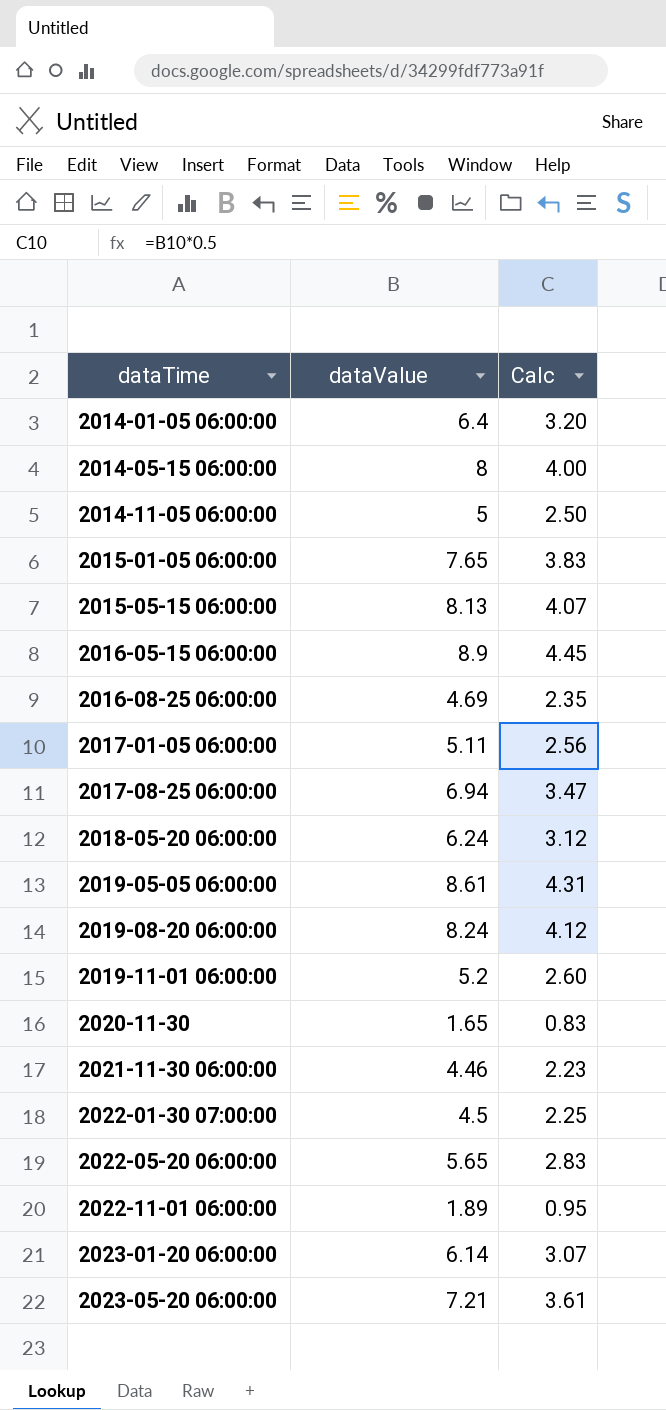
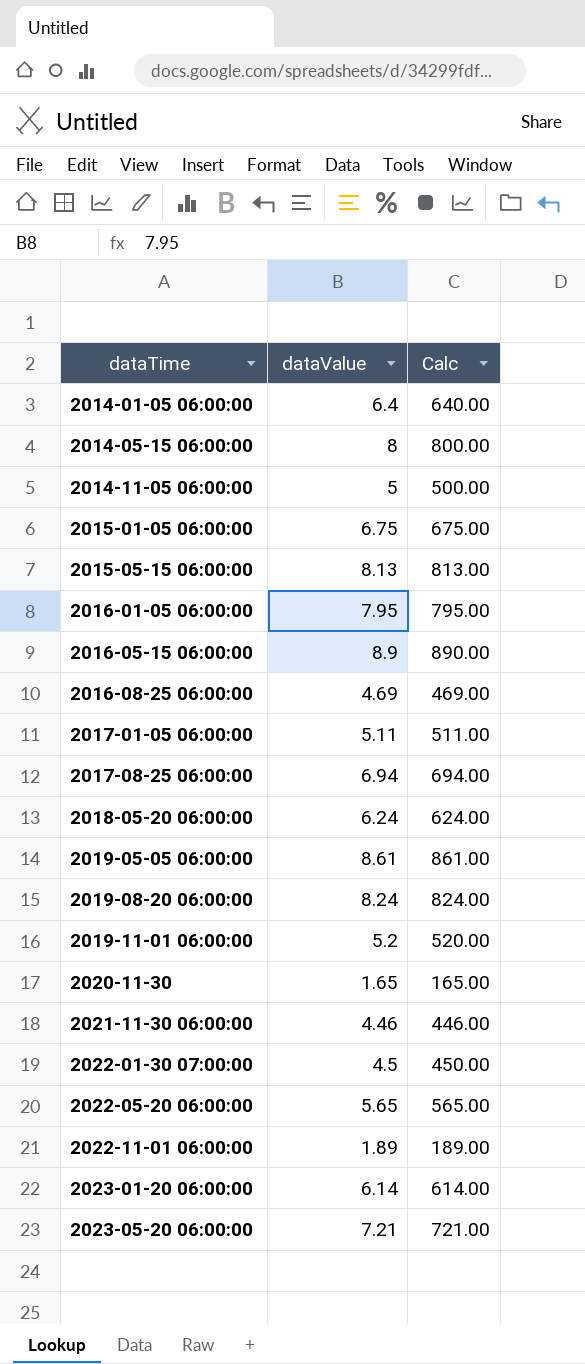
column Calc | formula: [dataValue] * 0.5 -> [dataValue] * 100
2015-01-05 06:00:00 | dataValue: 7.65 -> 6.75
row 2016-01-05 06:00:00: none -> 7.95 | 795.00

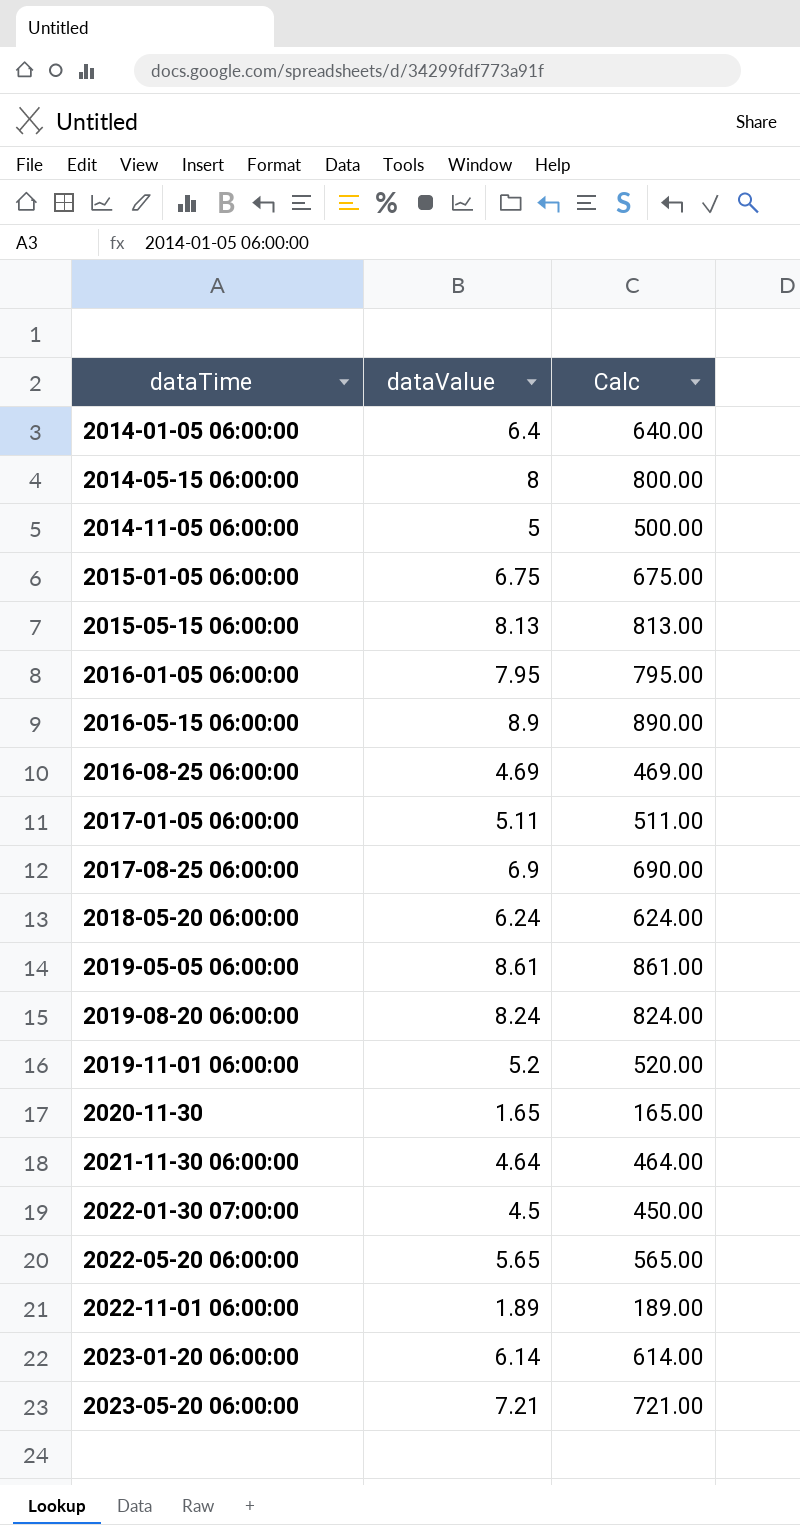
2017-08-25 06:00:00 | dataValue: 6.94 -> 6.9
2017-08-25 06:00:00 | Calc: 694.00 -> 690.00
2021-11-30 06:00:00 | dataValue: 4.46 -> 4.64
2021-11-30 06:00:00 | Calc: 446.00 -> 464.00

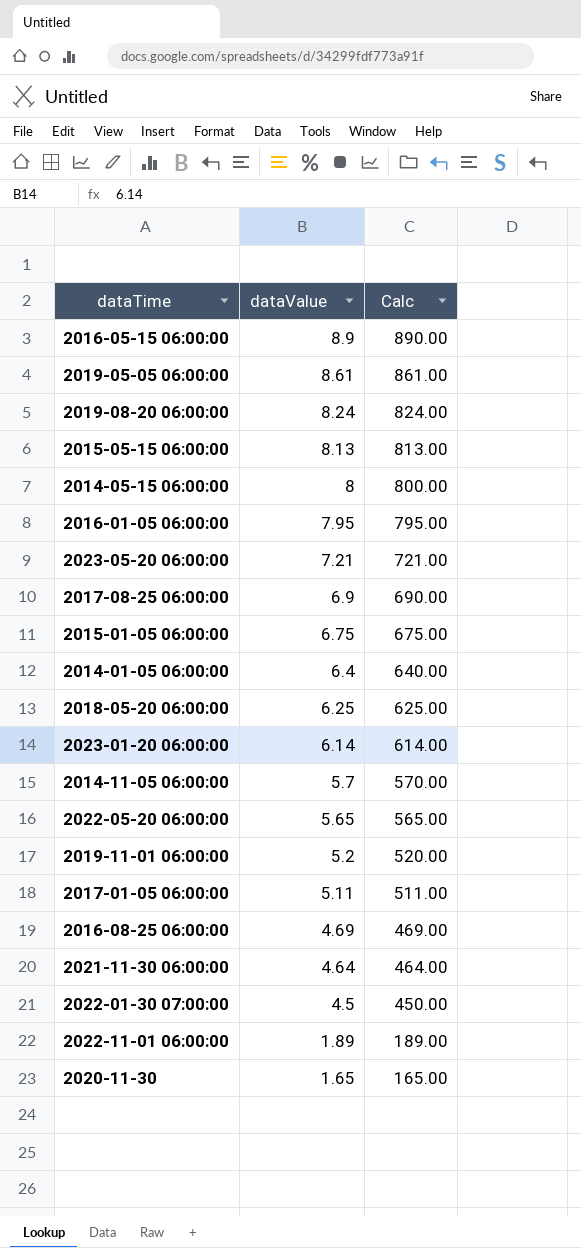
row order: dataTime ascending -> dataValue descending
2018-05-20 06:00:00 | dataValue: 6.24 -> 6.25
2018-05-20 06:00:00 | Calc: 624.00 -> 625.00
2014-11-05 06:00:00 | dataValue: 5 -> 5.7
2014-11-05 06:00:00 | Calc: 500.00 -> 570.00

